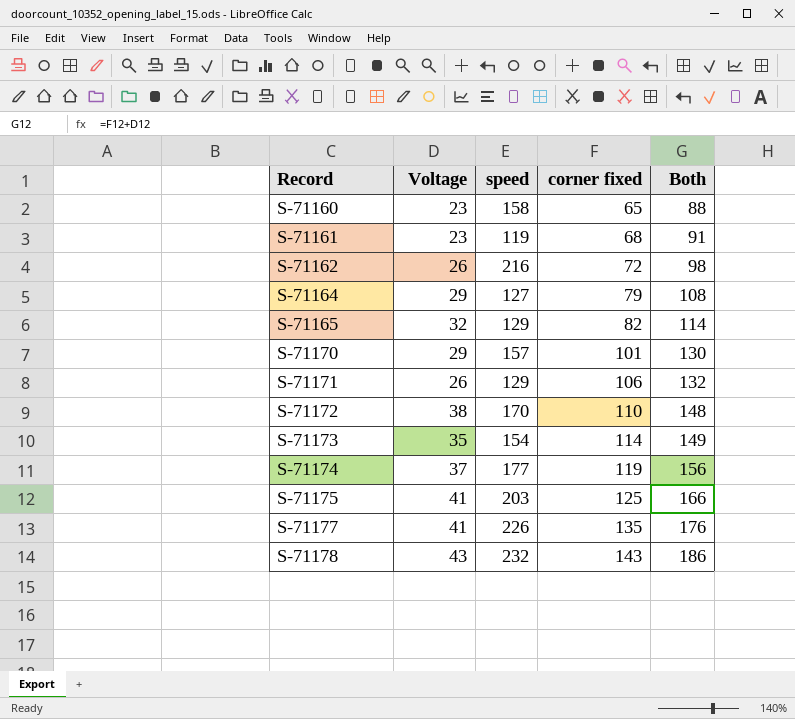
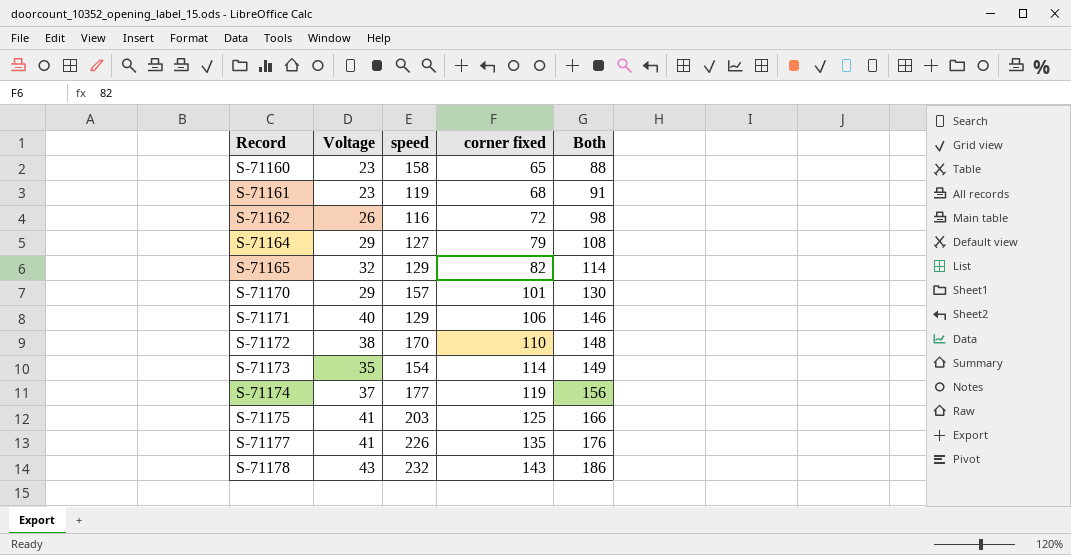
S-71162 | speed: 216 -> 116
S-71171 | Voltage: 26 -> 40
S-71171 | Both: 132 -> 146

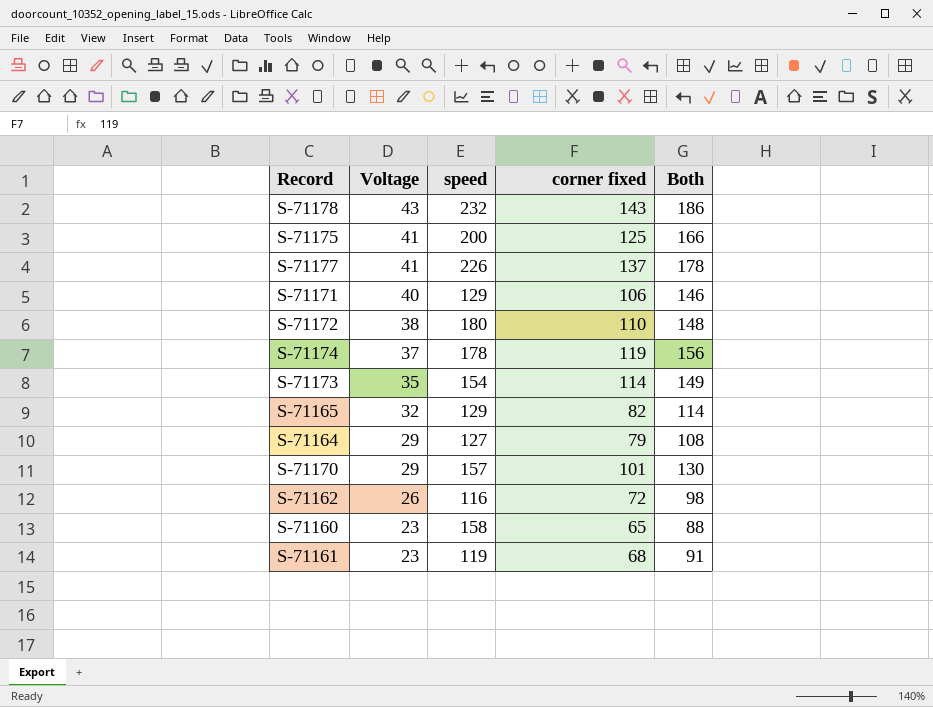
row order: Record ascending -> Voltage descending
S-71175 | speed: 203 -> 200
S-71177 | corner fixed: 135 -> 137
S-71177 | Both: 176 -> 178
S-71172 | speed: 170 -> 180
S-71174 | speed: 177 -> 178

